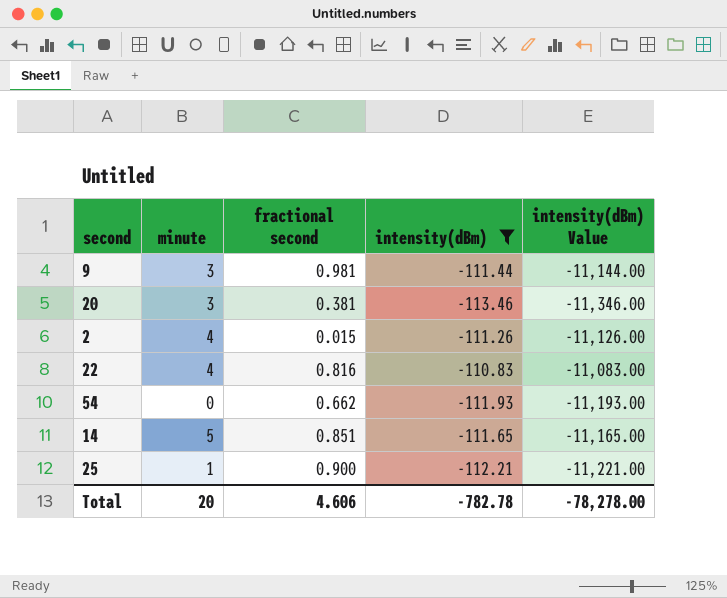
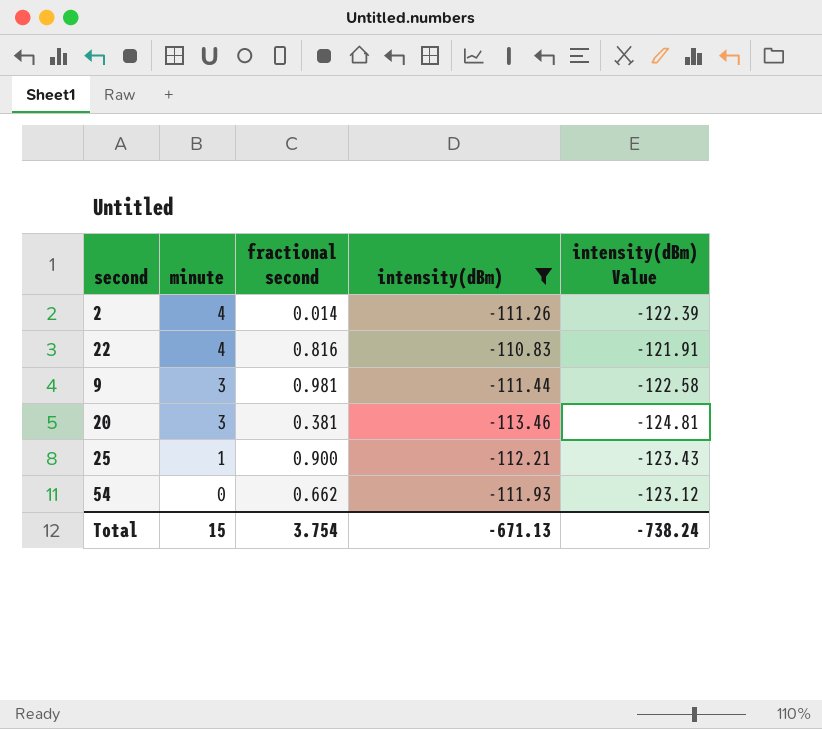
row order: none -> minute descending
column intensity(dBm) Value | formula: [intensity(dBm)] * 100 -> [intensity(dBm)] * 1.1
row 14: 5 | 0.851 | -111.65 | -11,165.00 -> none
2 | fractional second: 0.015 -> 0.014
Total | minute: 20 -> 15
Total | fractional second: 4.606 -> 3.754
Total | intensity(dBm): -782.78 -> -671.13
Total | intensity(dBm) Value: -78,278.00 -> -738.24

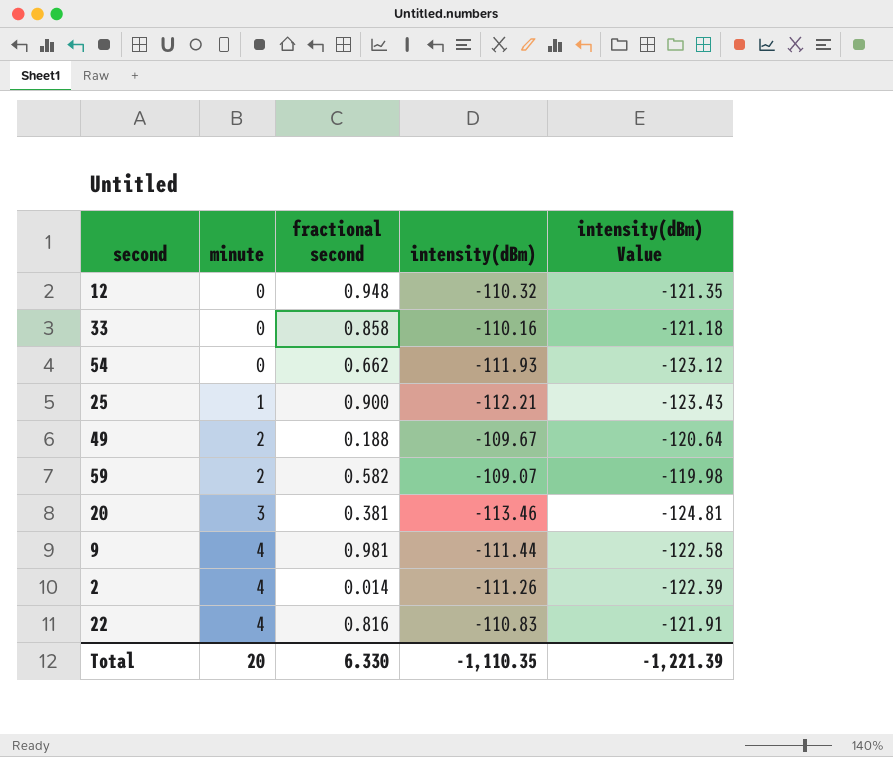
filter: intensity(dBm) <= -110.83 -> none
row order: minute descending -> minute ascending
9 | minute: 3 -> 4
Total | minute: 15 -> 20
Total | fractional second: 3.754 -> 6.330
Total | intensity(dBm): -671.13 -> -1,110.35
Total | intensity(dBm) Value: -738.24 -> -1,221.39

